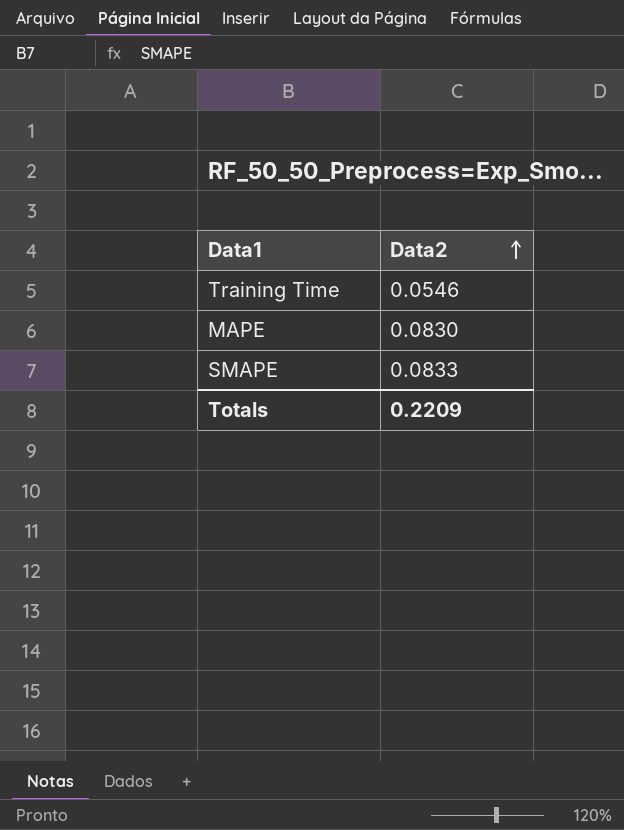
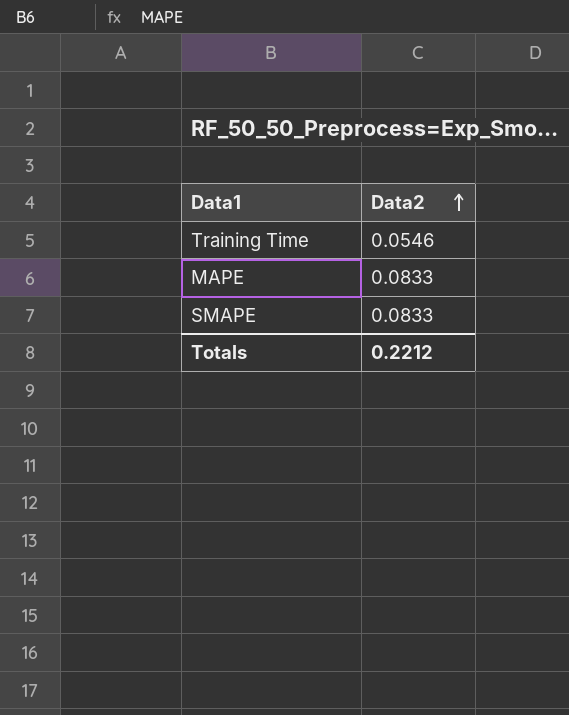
MAPE | Data2: 0.0830 -> 0.0833
Totals | Data2: 0.2209 -> 0.2212

